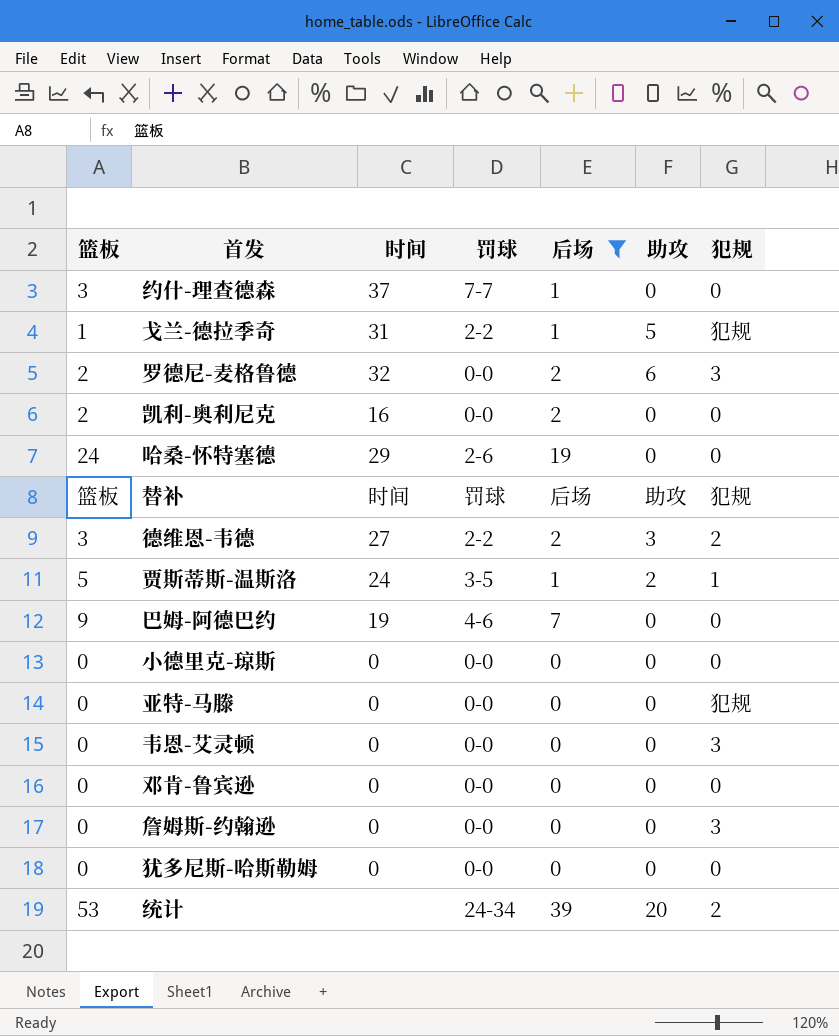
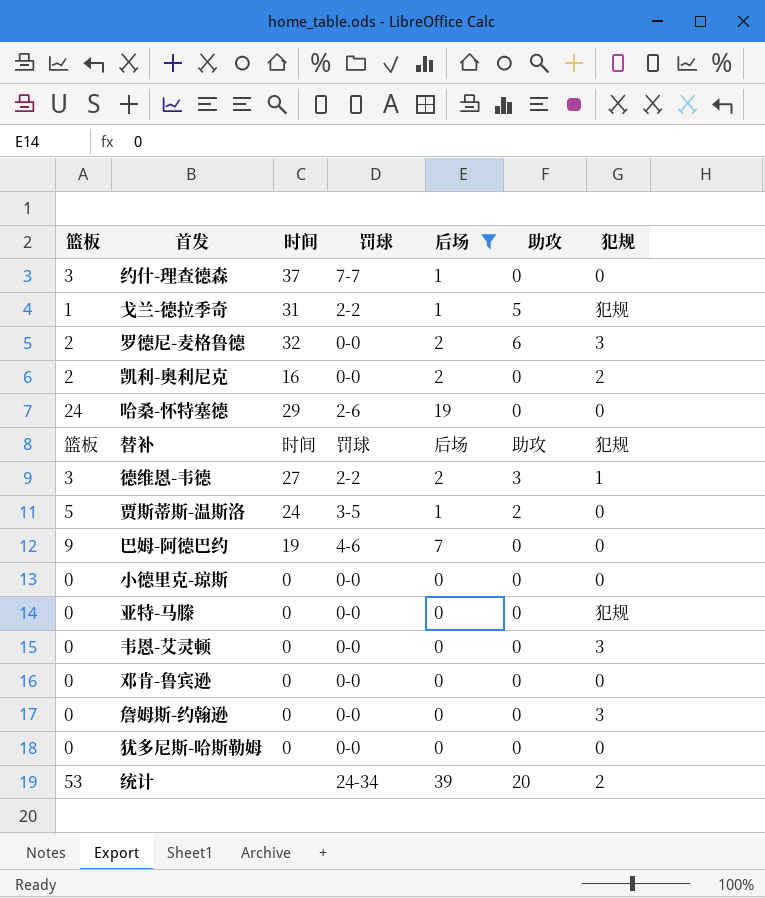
凯利-奥利尼克 | 犯规: 0 -> 2
德维恩-韦德 | 犯规: 2 -> 1
贾斯蒂斯-温斯洛 | 犯规: 1 -> 0

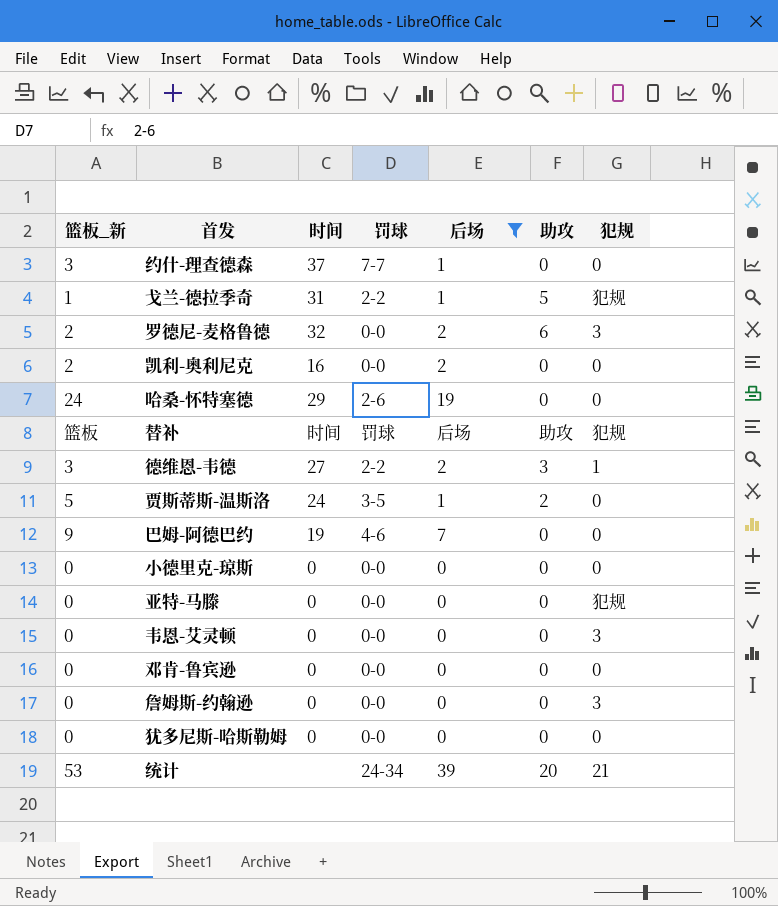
column name: 篮板 -> 篮板_新
凯利-奥利尼克 | 犯规: 2 -> 0
统计 | 犯规: 2 -> 21

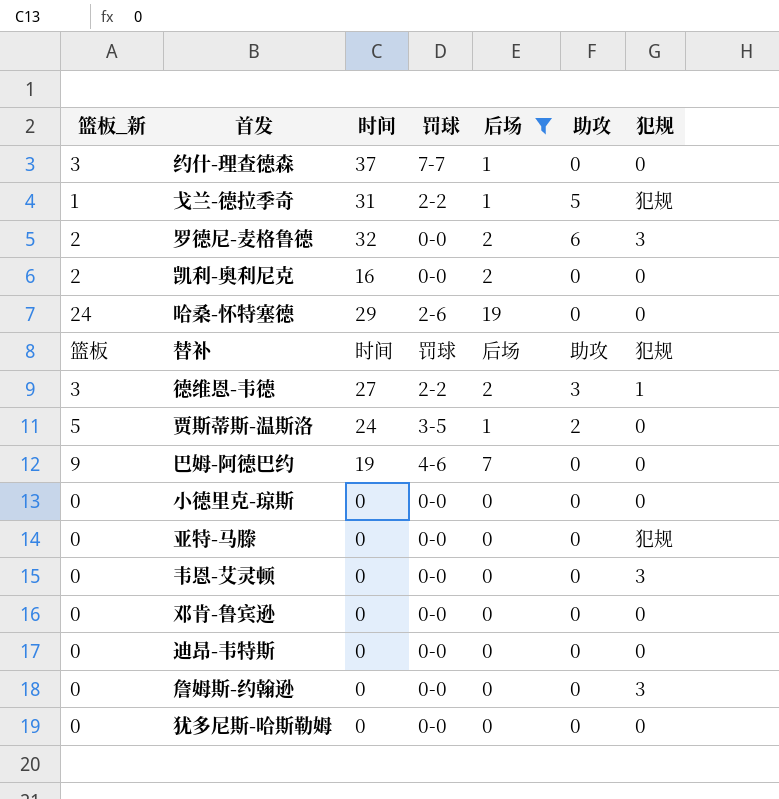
row 统计: 53 | none | 24-34 | 39 | 20 | 21 -> none
row 迪昂-韦特斯: none -> 0 | 0 | 0-0 | 0 | 0 | 0

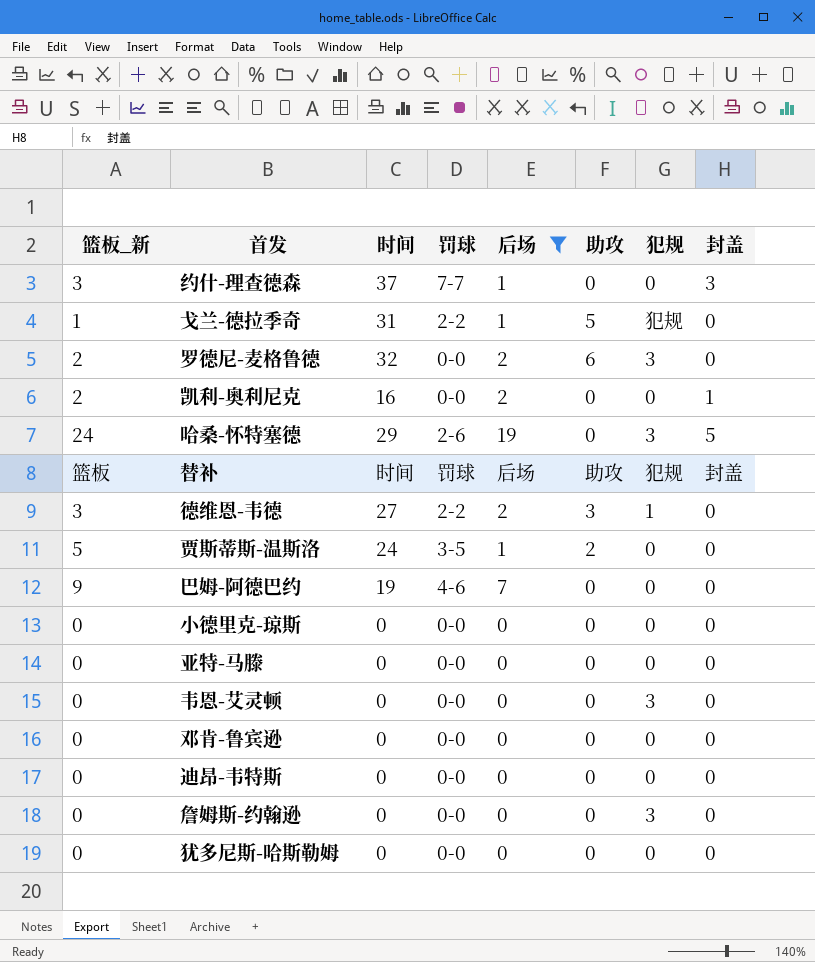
column 封盖 | position: none -> 8
哈桑-怀特塞德 | 犯规: 0 -> 3
亚特-马滕 | 犯规: 犯规 -> 0

